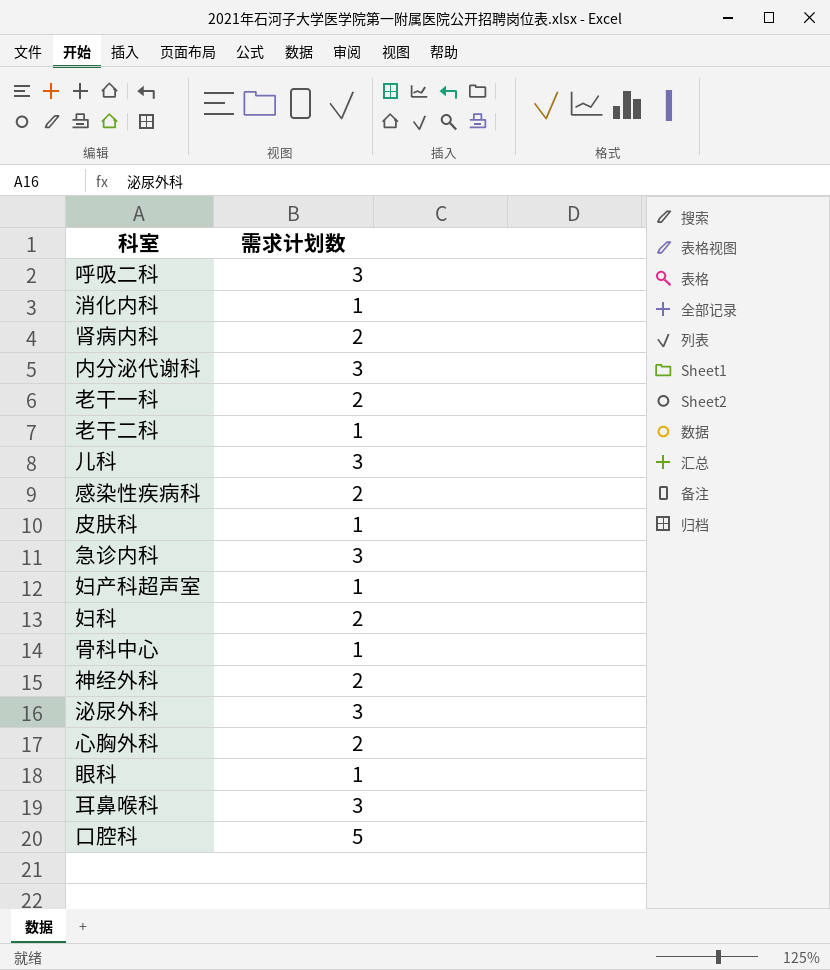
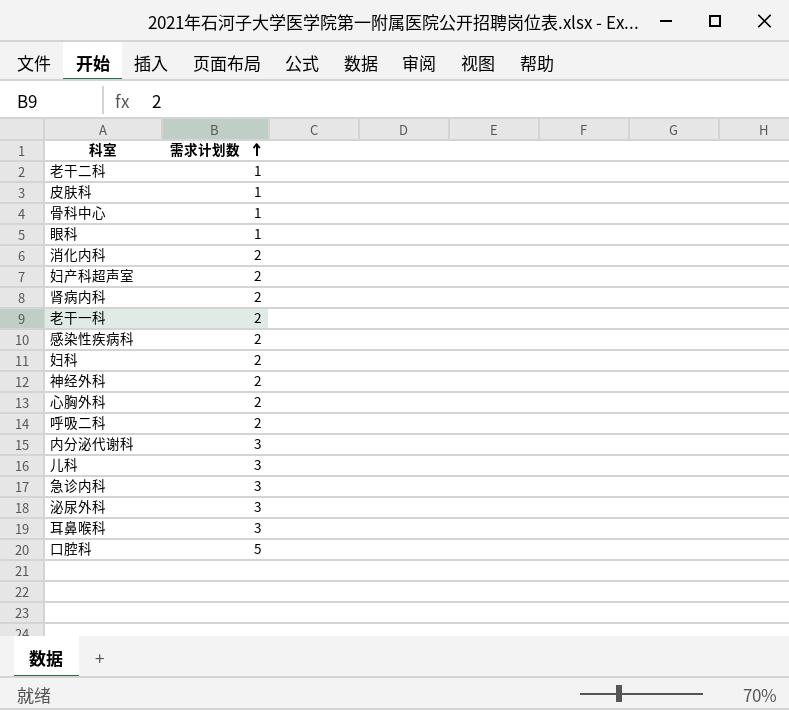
row order: none -> 需求计划数 ascending
消化内科 | 需求计划数: 1 -> 2
妇产科超声室 | 需求计划数: 1 -> 2
呼吸二科 | 需求计划数: 3 -> 2

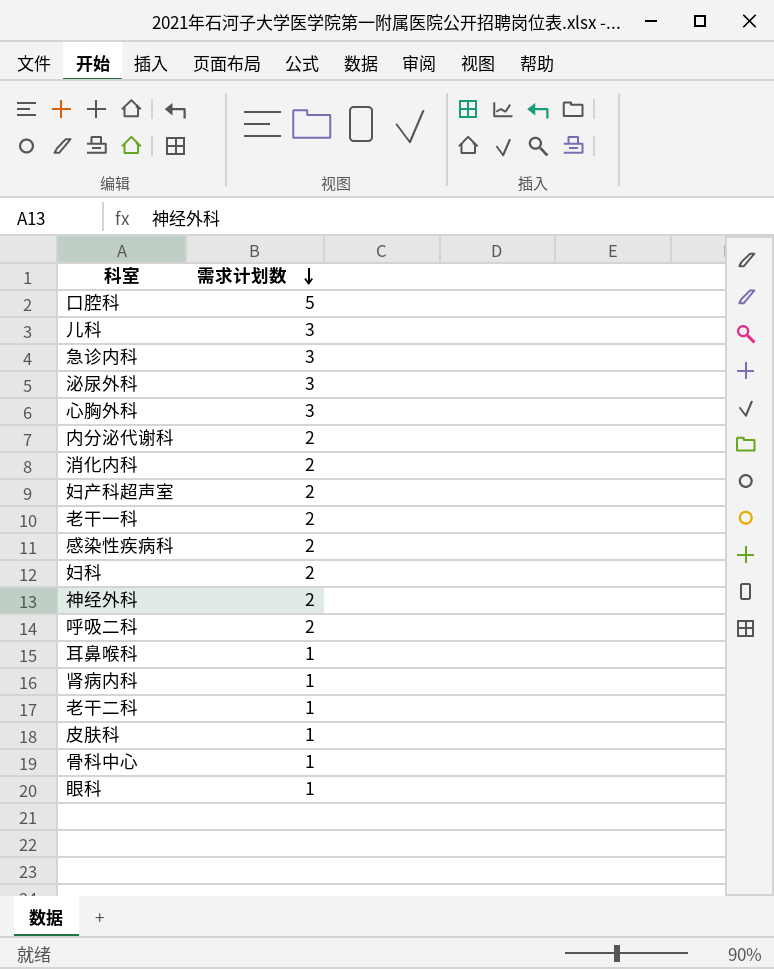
row order: 需求计划数 ascending -> 需求计划数 descending
心胸外科 | 需求计划数: 2 -> 3
内分泌代谢科 | 需求计划数: 3 -> 2
耳鼻喉科 | 需求计划数: 3 -> 1
肾病内科 | 需求计划数: 2 -> 1

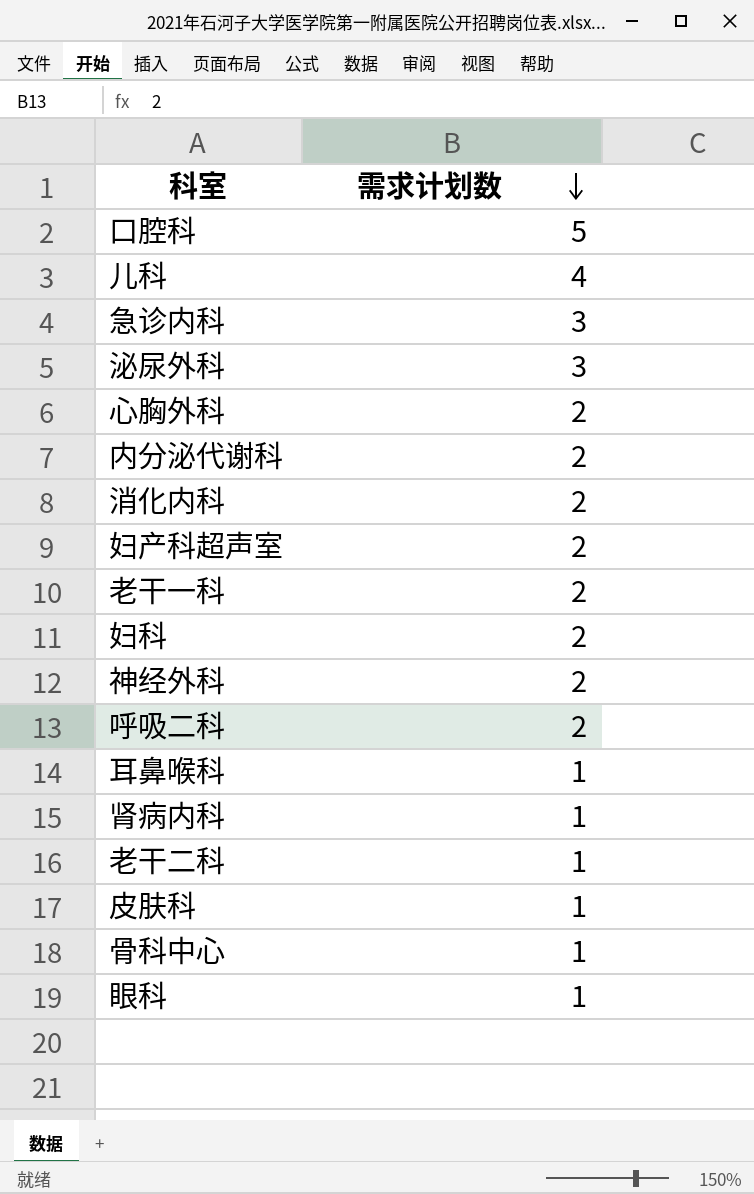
row 感染性疾病科: 2 -> none
儿科 | 需求计划数: 3 -> 4
心胸外科 | 需求计划数: 3 -> 2

